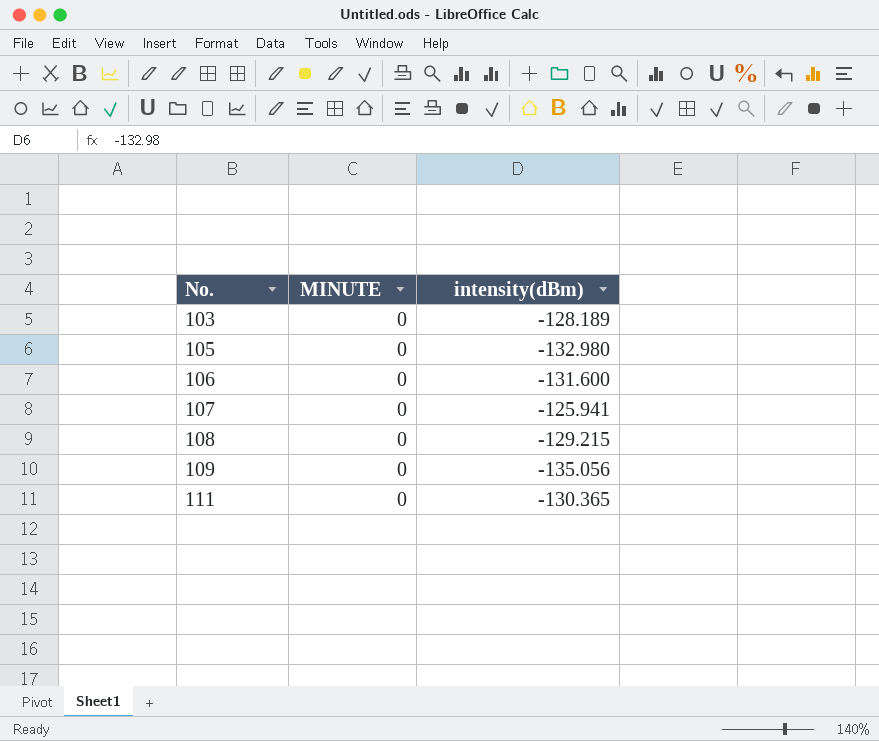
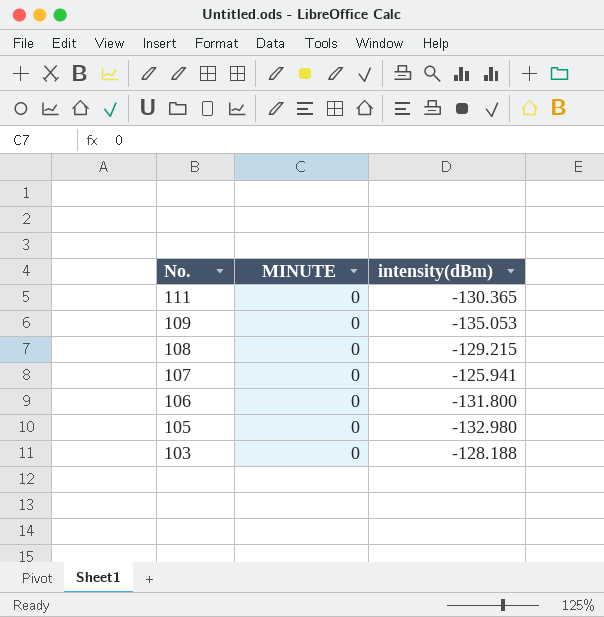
row order: No. ascending -> No. descending
109 | intensity(dBm): -135.056 -> -135.053
106 | intensity(dBm): -131.600 -> -131.800
103 | intensity(dBm): -128.189 -> -128.188

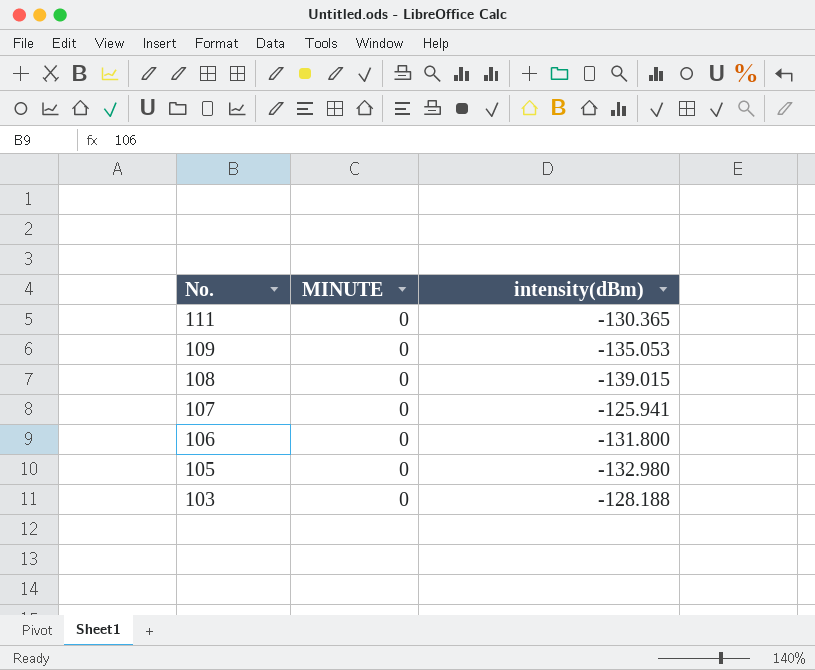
108 | intensity(dBm): -129.215 -> -139.015

